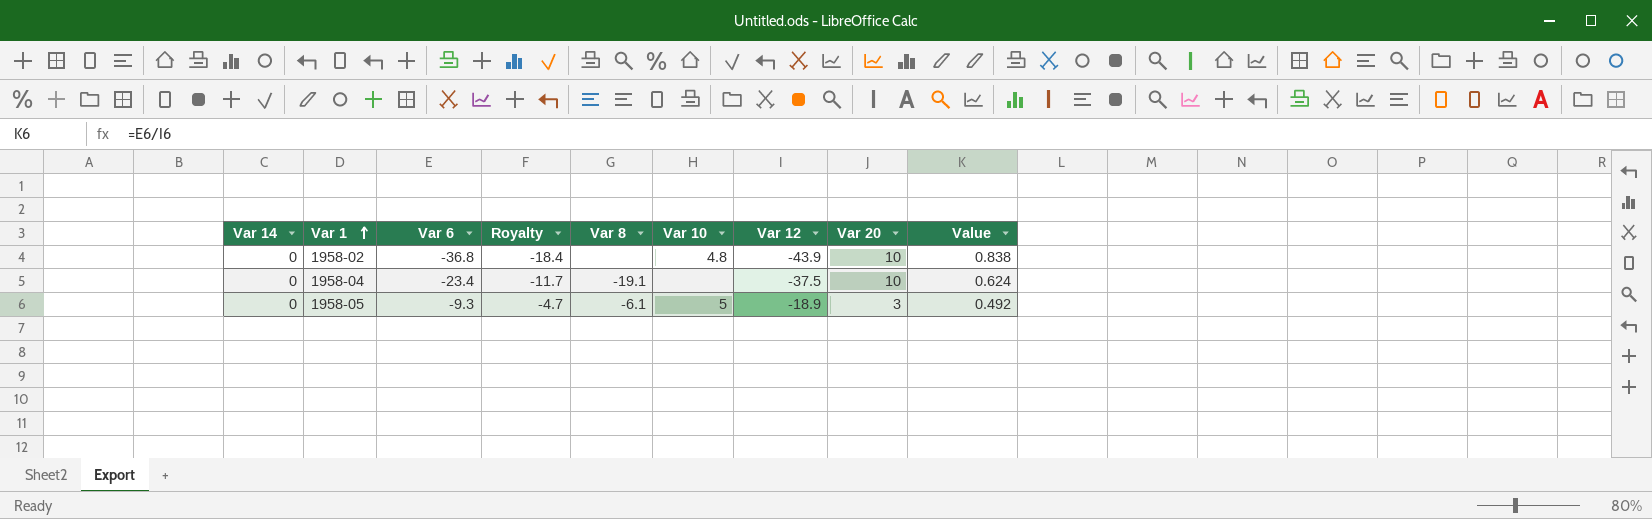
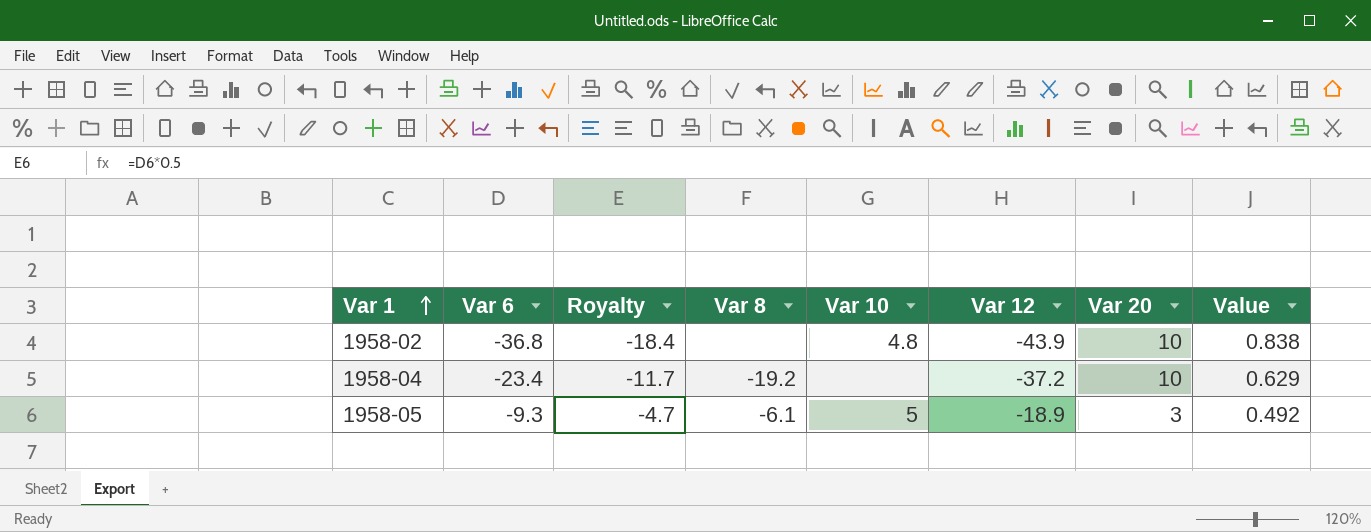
column Var 14 | position: 1 -> none
1958-04 | Var 8: -19.1 -> -19.2
1958-04 | Var 12: -37.5 -> -37.2
1958-04 | Value: 0.624 -> 0.629

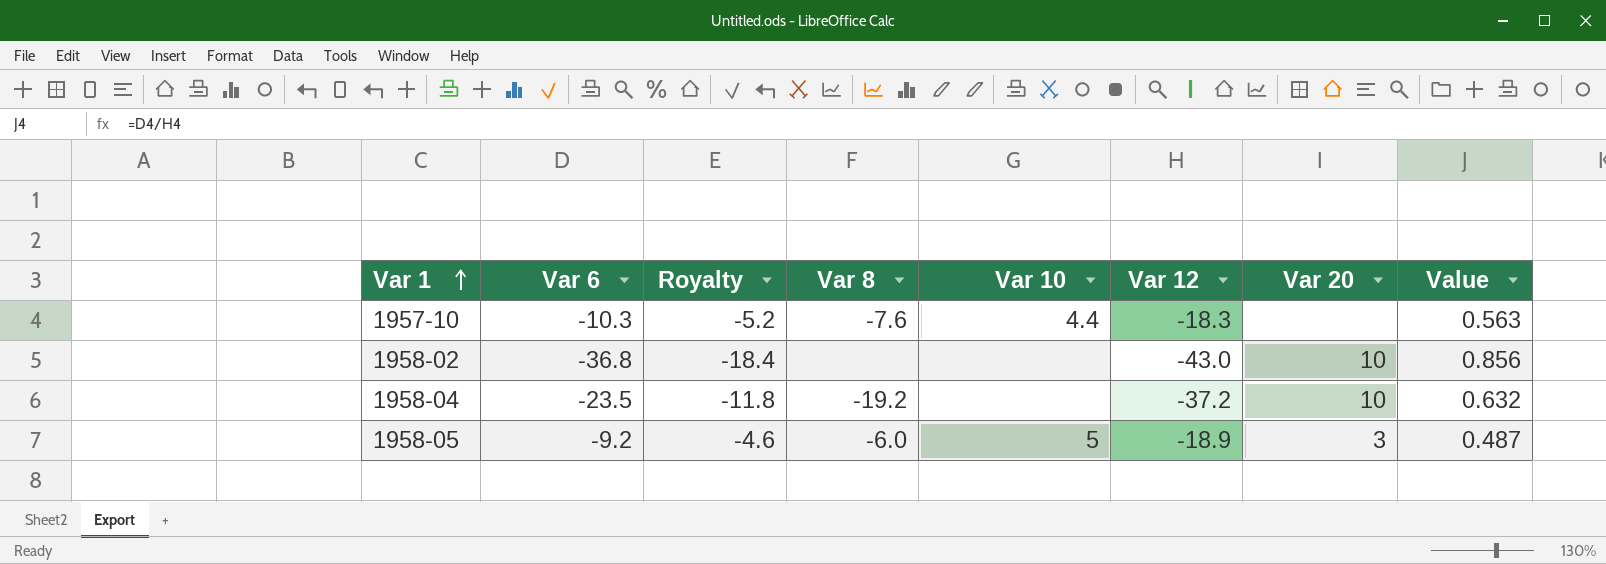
row 1957-10: none -> -10.3 | -5.2 | -7.6 | 4.4 | -18.3 | none | 0.563
1958-02 | Var 10: 4.8 -> none
1958-02 | Var 12: -43.9 -> -43.0
1958-02 | Value: 0.838 -> 0.856
1958-04 | Var 6: -23.4 -> -23.5
1958-04 | Royalty: -11.7 -> -11.8
1958-04 | Value: 0.629 -> 0.632
1958-05 | Var 6: -9.3 -> -9.2
1958-05 | Royalty: -4.7 -> -4.6
1958-05 | Var 8: -6.1 -> -6.0
1958-05 | Value: 0.492 -> 0.487

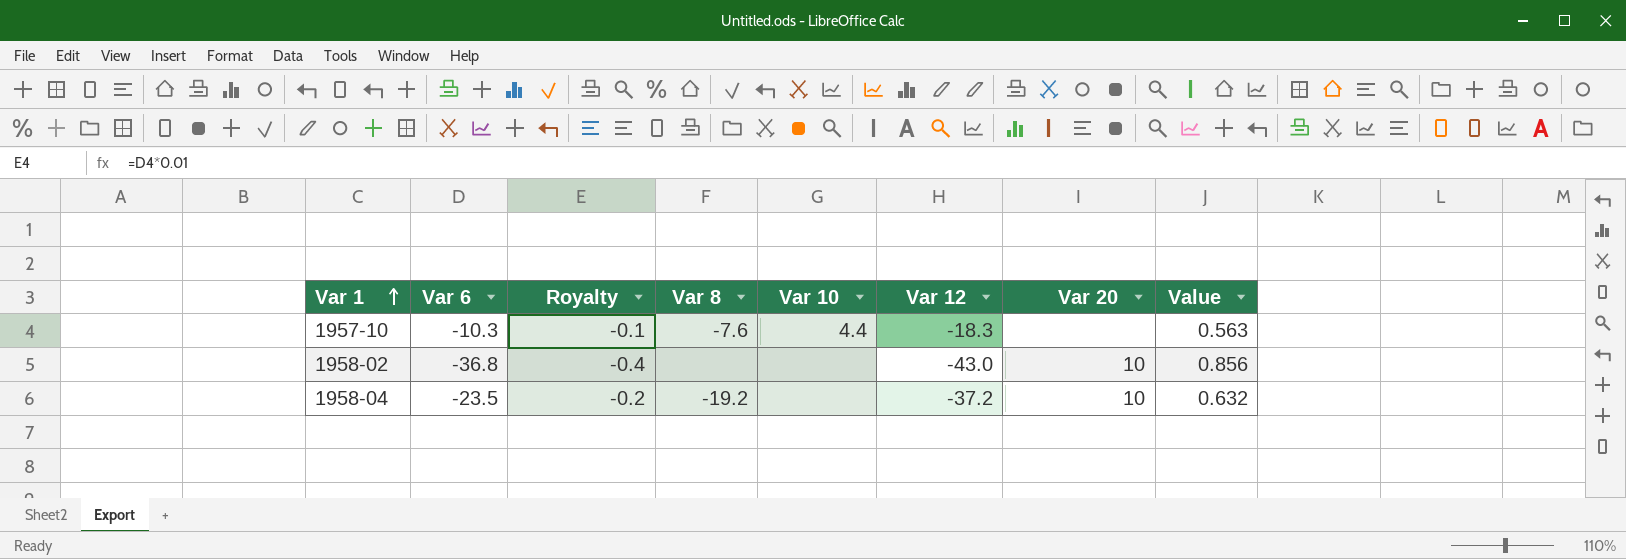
column Royalty | formula: [Var 6] * 0.5 -> [Var 6] * 0.01
row 1958-05: -9.2 | -4.6 | -6.0 | 5 | -18.9 | 3 | 0.487 -> none

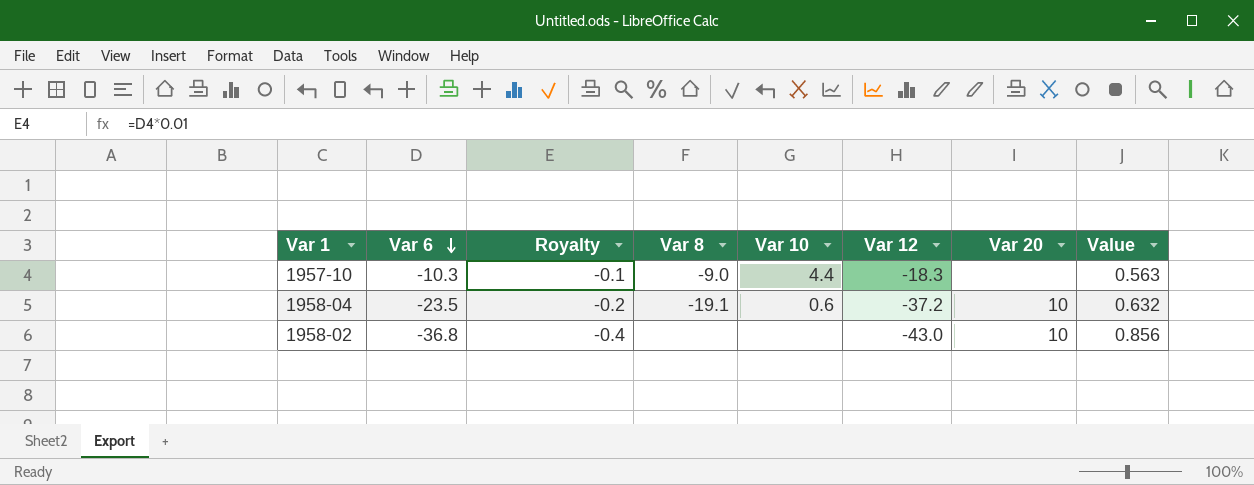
row order: Var 1 ascending -> Var 6 descending
1957-10 | Var 8: -7.6 -> -9.0
1958-04 | Var 8: -19.2 -> -19.1
1958-04 | Var 10: none -> 0.6

